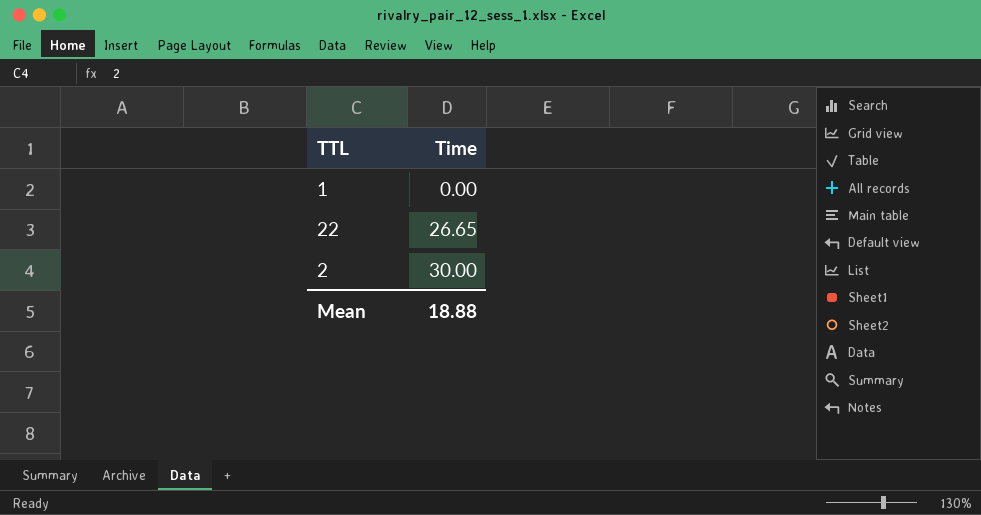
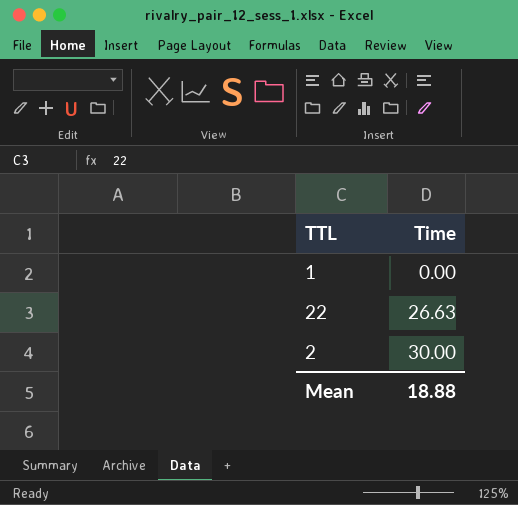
22 | Time: 26.65 -> 26.63

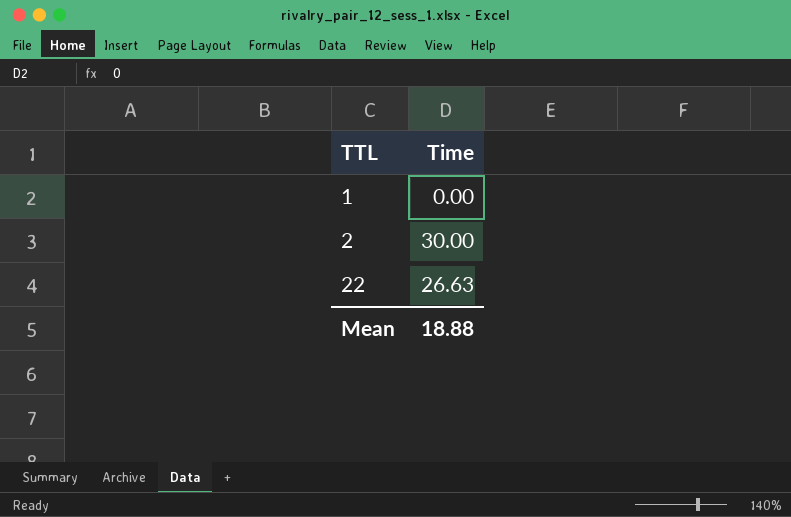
row order: Time ascending -> TTL ascending

